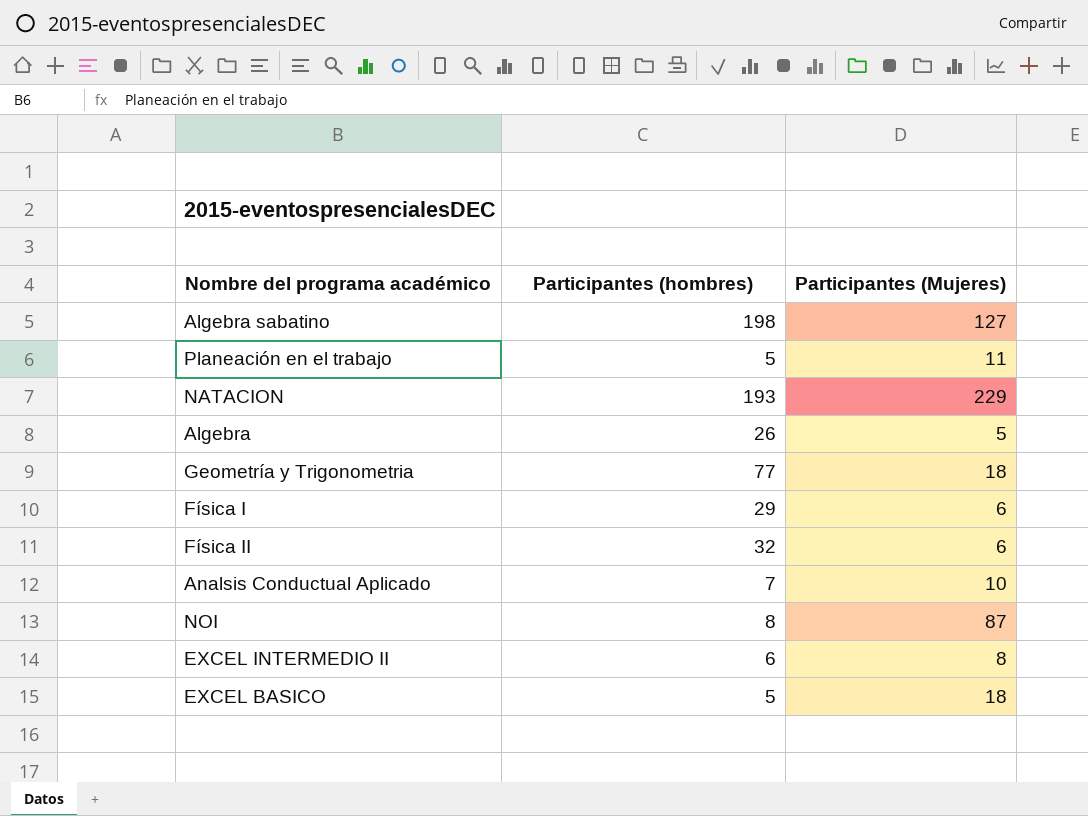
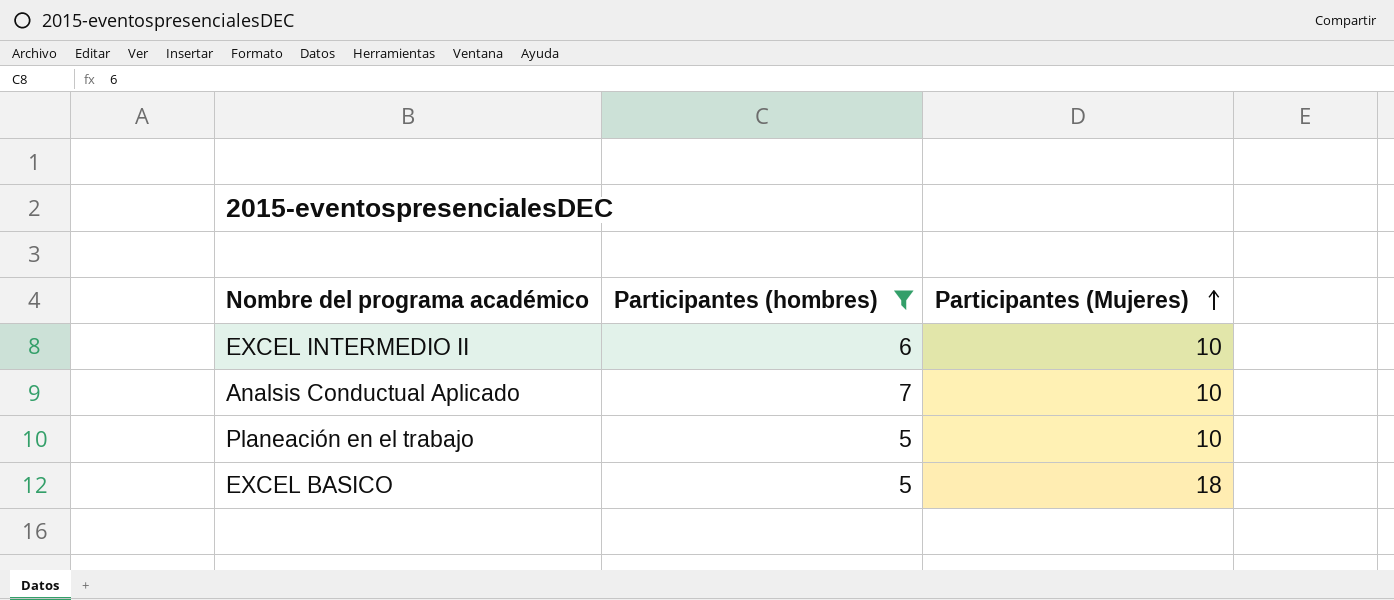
filter: none -> Participantes (hombres) <= 7
row order: none -> Participantes (Mujeres) ascending
EXCEL INTERMEDIO II | Participantes (Mujeres): 8 -> 10
Planeación en el trabajo | Participantes (Mujeres): 11 -> 10

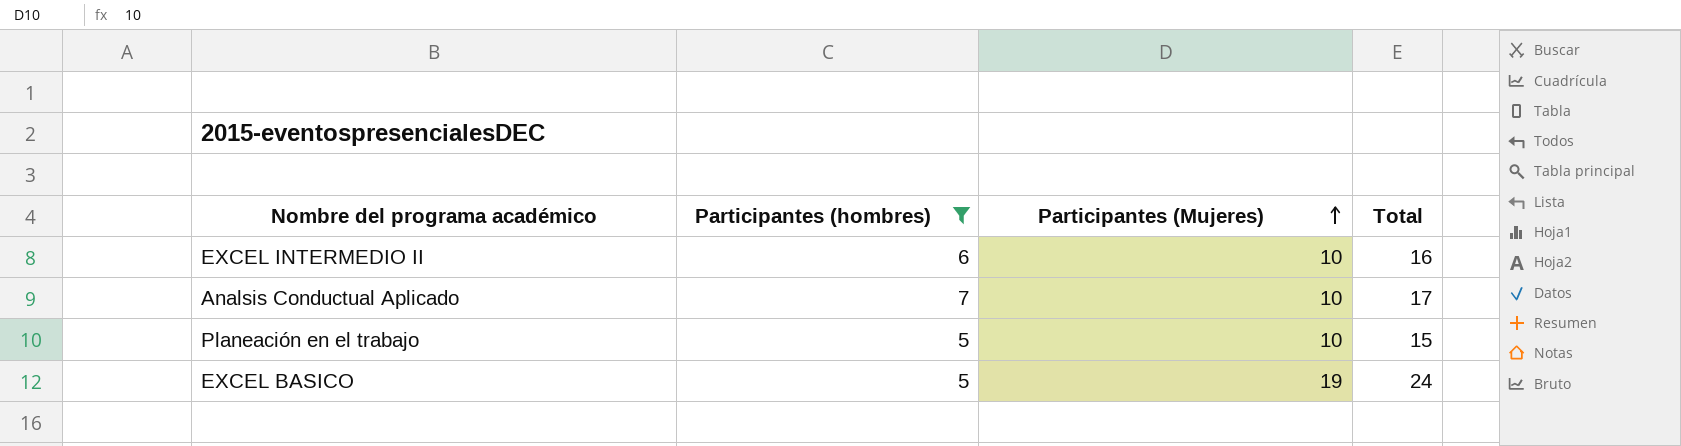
column Total | formula: none -> [Participantes (hombres)] + [Participantes (Mujeres)]
EXCEL BASICO | Participantes (Mujeres): 18 -> 19

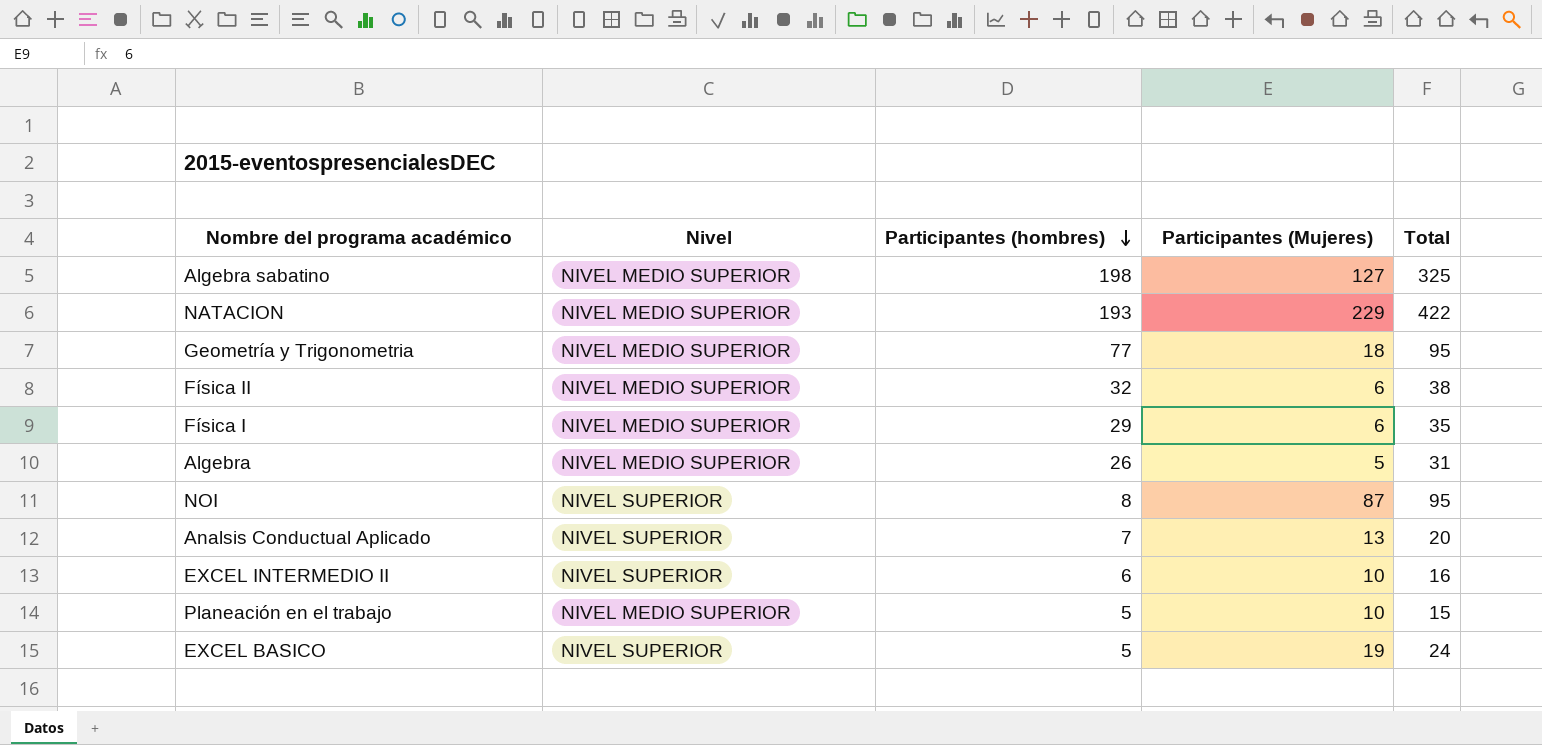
filter: Participantes (hombres) <= 7 -> none
row order: Participantes (Mujeres) ascending -> Participantes (hombres) descending
column Nivel | position: none -> 2
Analsis Conductual Aplicado | Participantes (Mujeres): 10 -> 13
Analsis Conductual Aplicado | Total: 17 -> 20

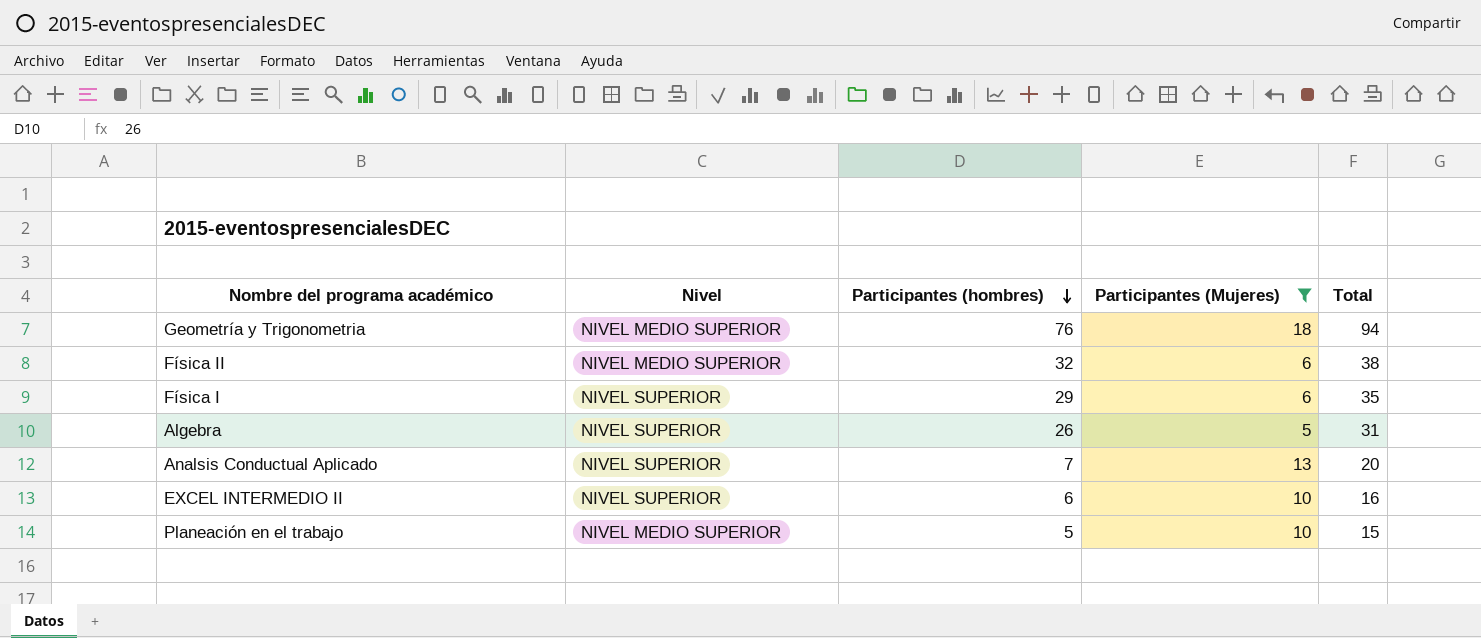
filter: none -> Participantes (Mujeres) <= 18
Geometría y Trigonometria | Participantes (hombres): 77 -> 76
Geometría y Trigonometria | Total: 95 -> 94
Física I | Nivel: NIVEL MEDIO SUPERIOR -> NIVEL SUPERIOR
Algebra | Nivel: NIVEL MEDIO SUPERIOR -> NIVEL SUPERIOR

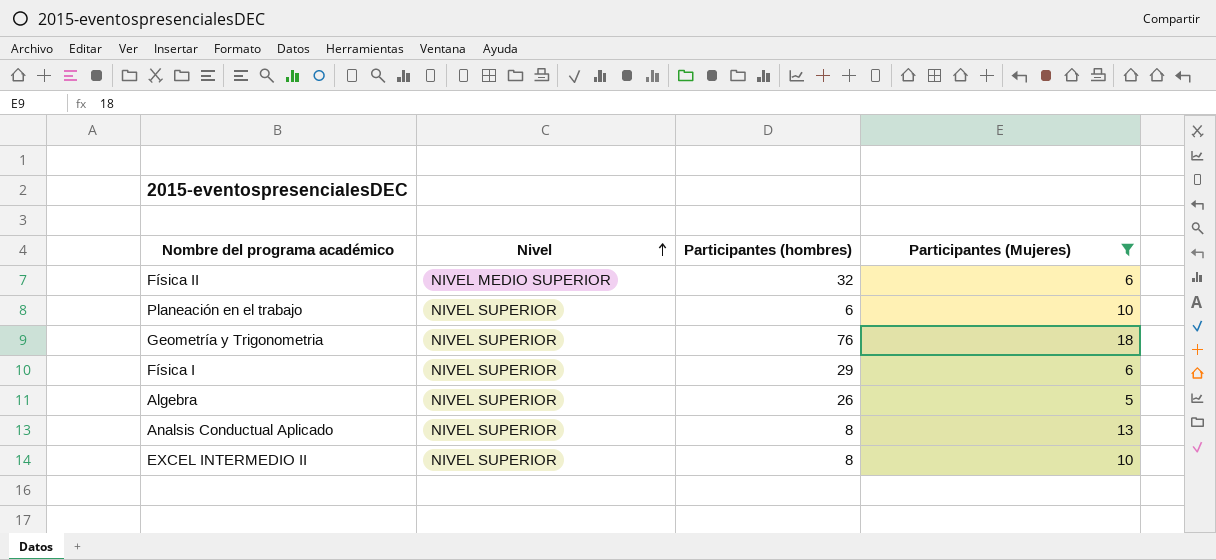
row order: Participantes (hombres) descending -> Nivel ascending
column Total | formula: [Participantes (hombres)] + [Participantes (Mujeres)] -> none
Planeación en el trabajo | Nivel: NIVEL MEDIO SUPERIOR -> NIVEL SUPERIOR
Planeación en el trabajo | Participantes (hombres): 5 -> 6
Geometría y Trigonometria | Nivel: NIVEL MEDIO SUPERIOR -> NIVEL SUPERIOR
Analsis Conductual Aplicado | Participantes (hombres): 7 -> 8
EXCEL INTERMEDIO II | Participantes (hombres): 6 -> 8

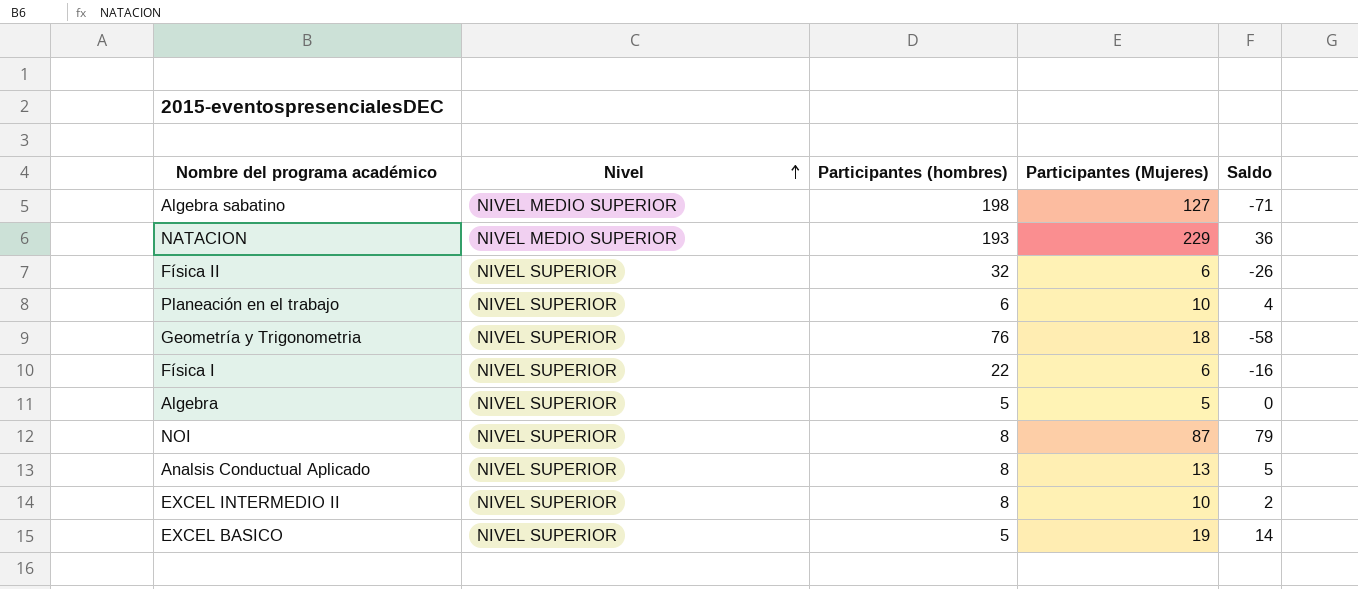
filter: Participantes (Mujeres) <= 18 -> none
column Saldo | formula: none -> [Participantes (Mujeres)] - [Participantes (hombres)]
Física II | Nivel: NIVEL MEDIO SUPERIOR -> NIVEL SUPERIOR
Física I | Participantes (hombres): 29 -> 22
Algebra | Participantes (hombres): 26 -> 5

